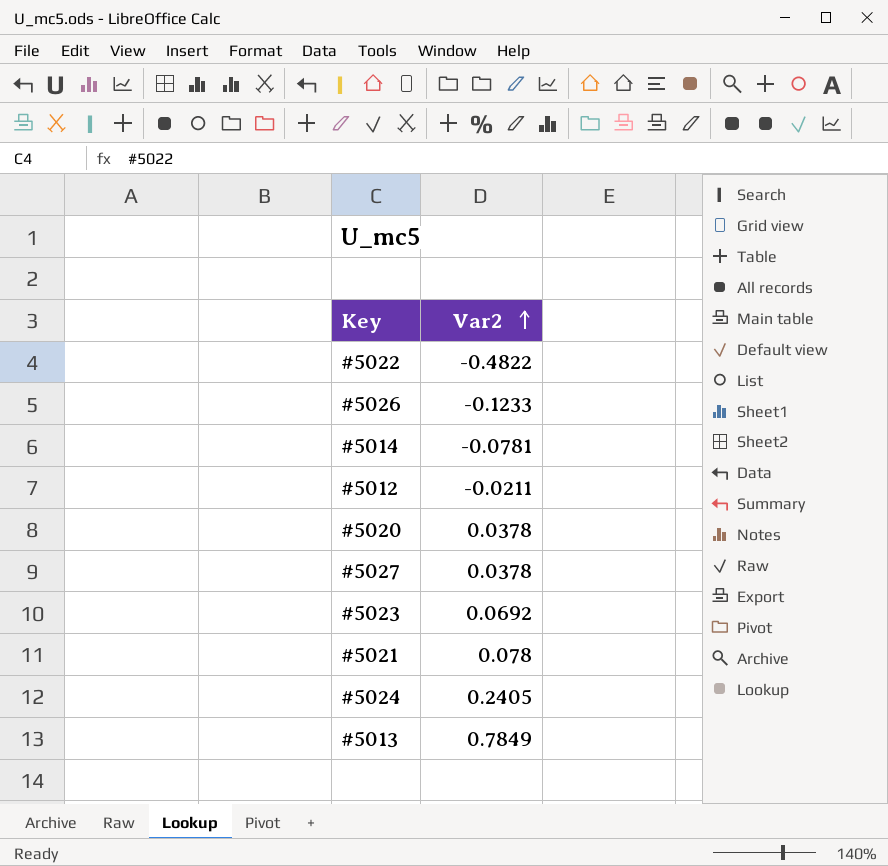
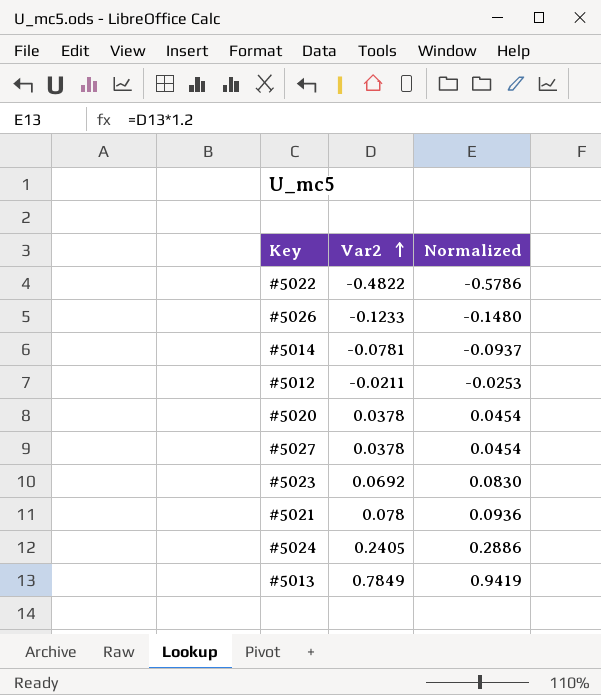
column Normalized | formula: none -> [Var2] * 1.2

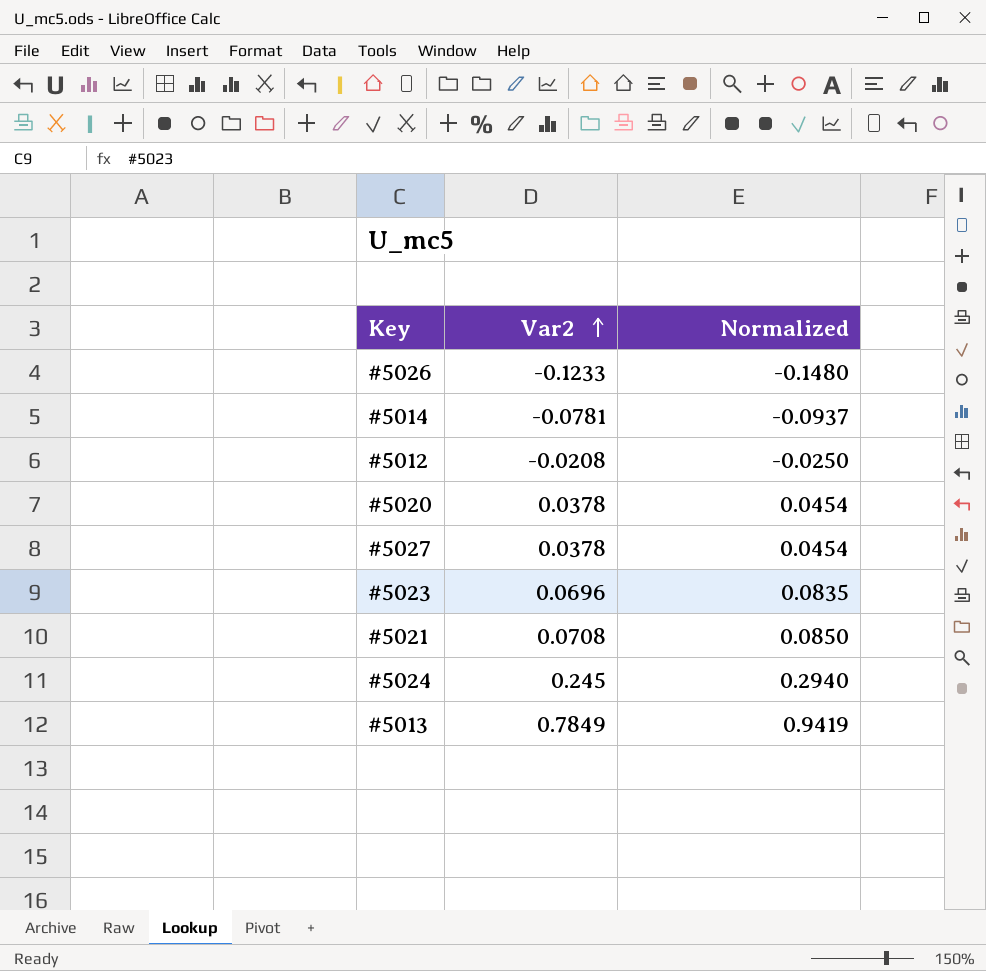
row #5022: -0.4822 | -0.5786 -> none
#5012 | Var2: -0.0211 -> -0.0208
#5012 | Normalized: -0.0253 -> -0.0250
#5023 | Var2: 0.0692 -> 0.0696
#5023 | Normalized: 0.0830 -> 0.0835
#5021 | Var2: 0.078 -> 0.0708
#5021 | Normalized: 0.0936 -> 0.0850
#5024 | Var2: 0.2405 -> 0.245
#5024 | Normalized: 0.2886 -> 0.2940

